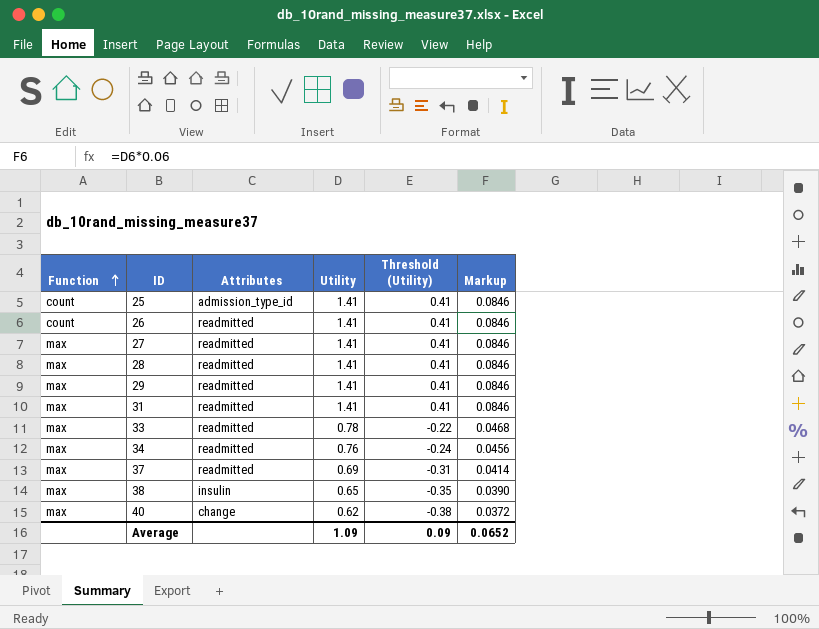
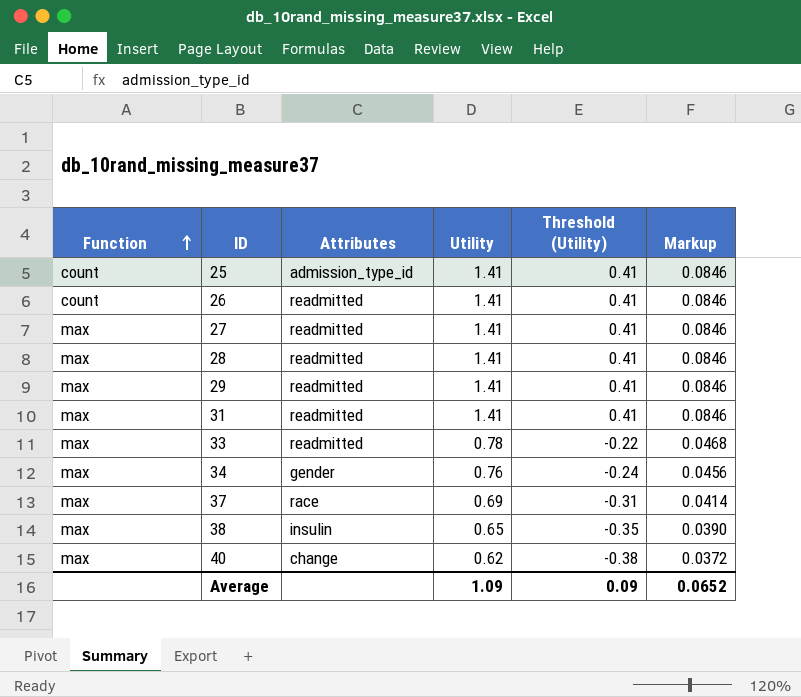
34 | Attributes: readmitted -> gender
37 | Attributes: readmitted -> race

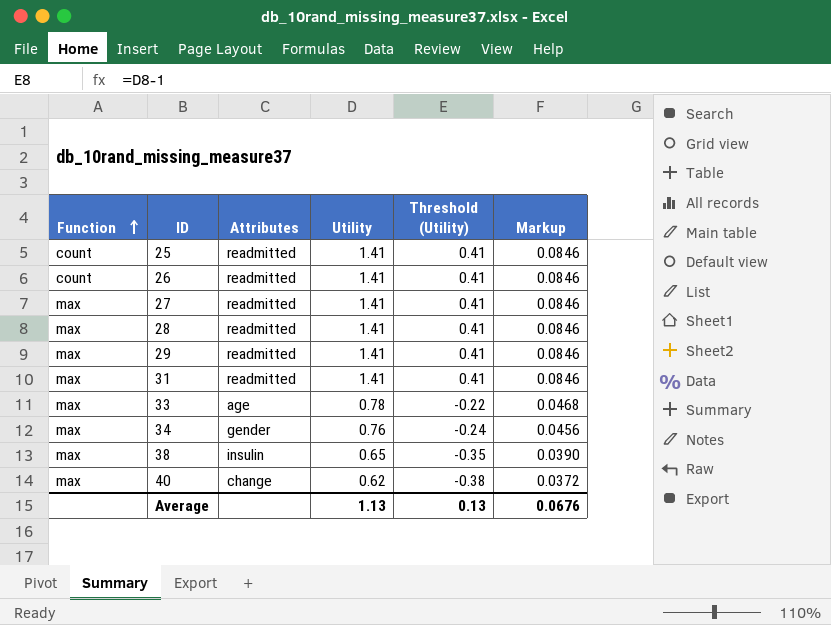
row 37: max | race | 0.69 | -0.31 | 0.0414 -> none
25 | Attributes: admission_type_id -> readmitted
33 | Attributes: readmitted -> age
Average | Utility: 1.09 -> 1.13
Average | Threshold (Utility): 0.09 -> 0.13
Average | Markup: 0.0652 -> 0.0676

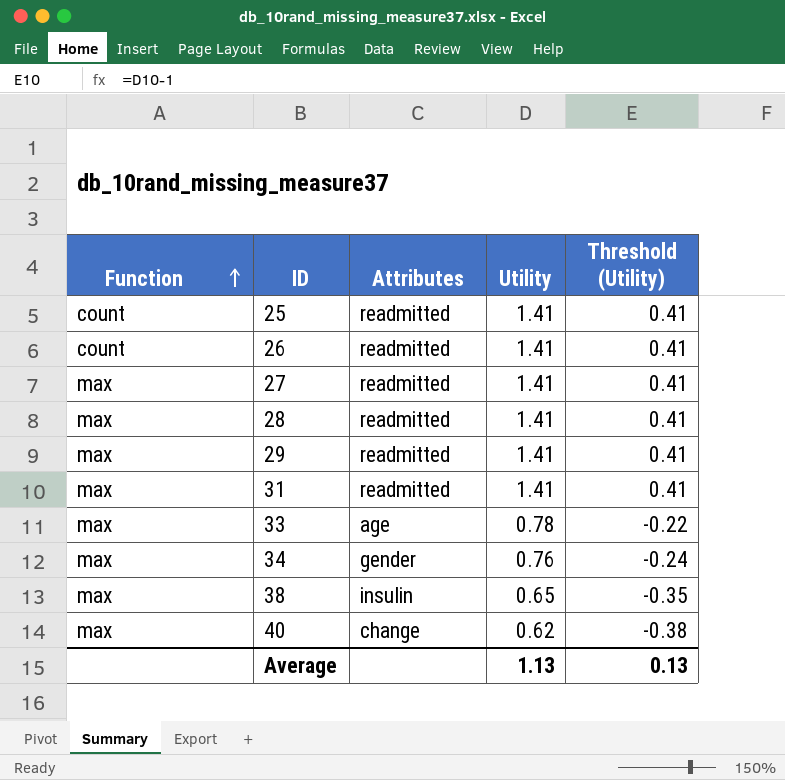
column Markup | formula: [Utility] * 0.06 -> none

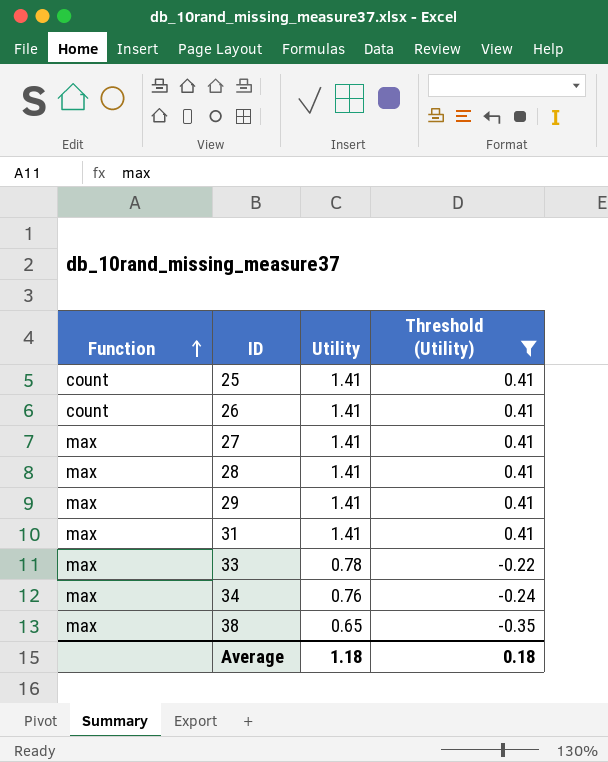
filter: none -> Threshold (Utility) != -0.38
column Attributes | position: 3 -> none
Average | Utility: 1.13 -> 1.18
Average | Threshold (Utility): 0.13 -> 0.18

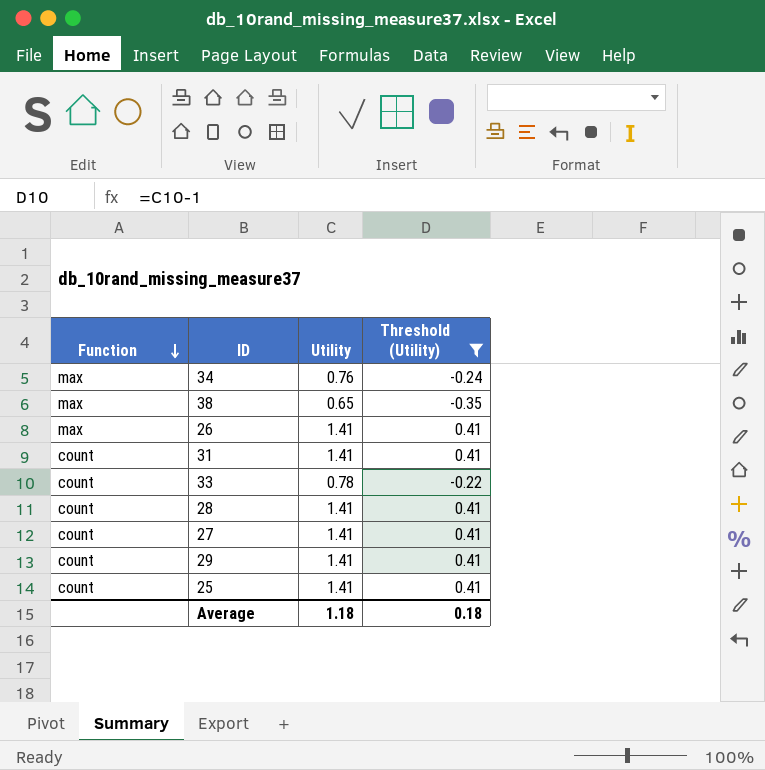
row order: Function ascending -> Function descending
26 | Function: count -> max
31 | Function: max -> count
33 | Function: max -> count
28 | Function: max -> count
27 | Function: max -> count
29 | Function: max -> count

